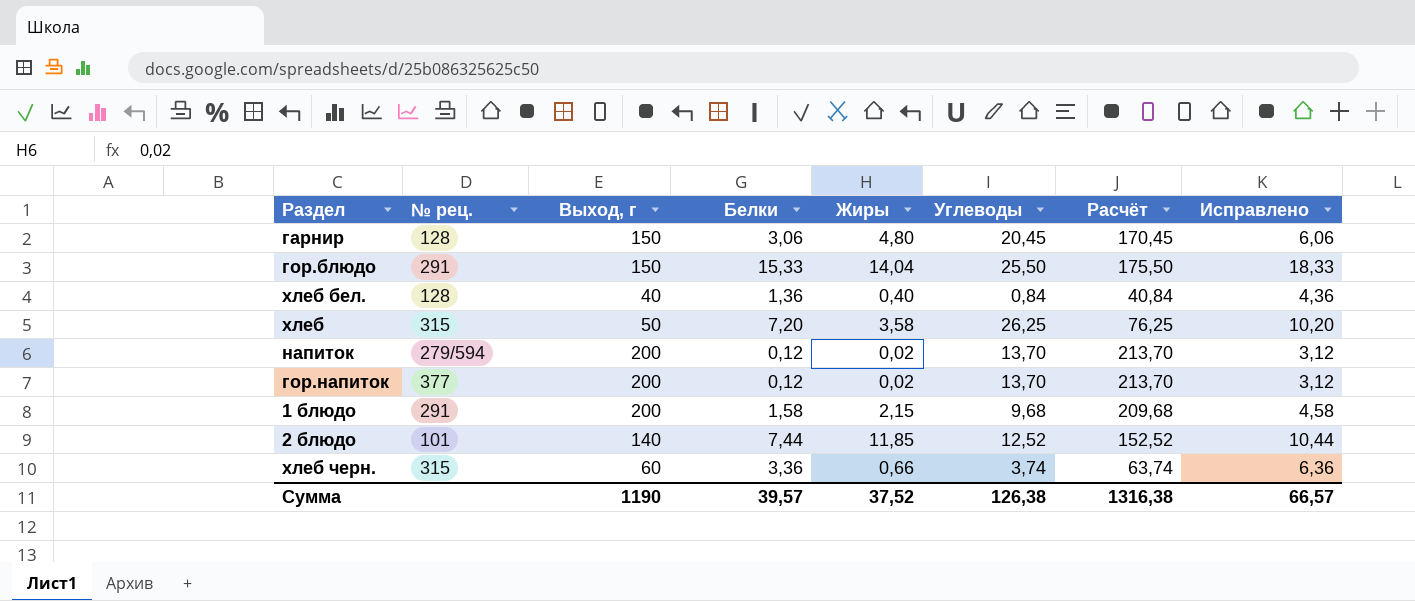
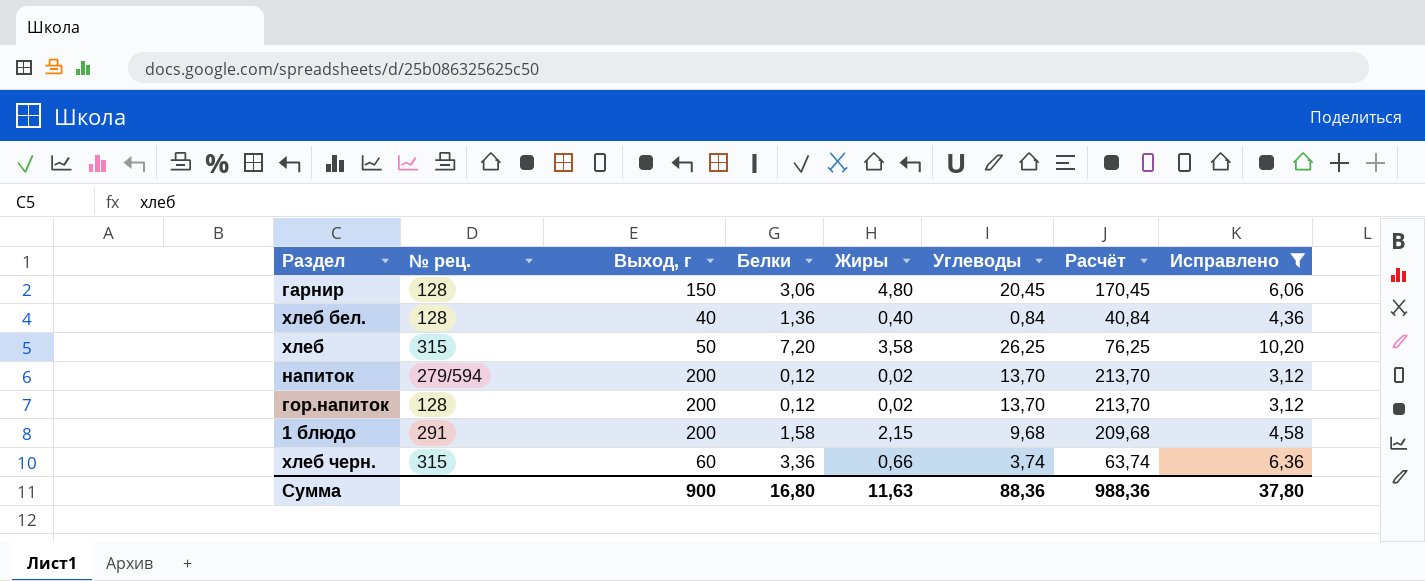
filter: none -> Исправлено <= 10,20
гор.напиток | № рец.: 377 -> 128
Сумма | Выход, г: 1190 -> 900
Сумма | Белки: 39,57 -> 16,80
Сумма | Жиры: 37,52 -> 11,63
Сумма | Углеводы: 126,38 -> 88,36
Сумма | Расчёт: 1316,38 -> 988,36
Сумма | Исправлено: 66,57 -> 37,80

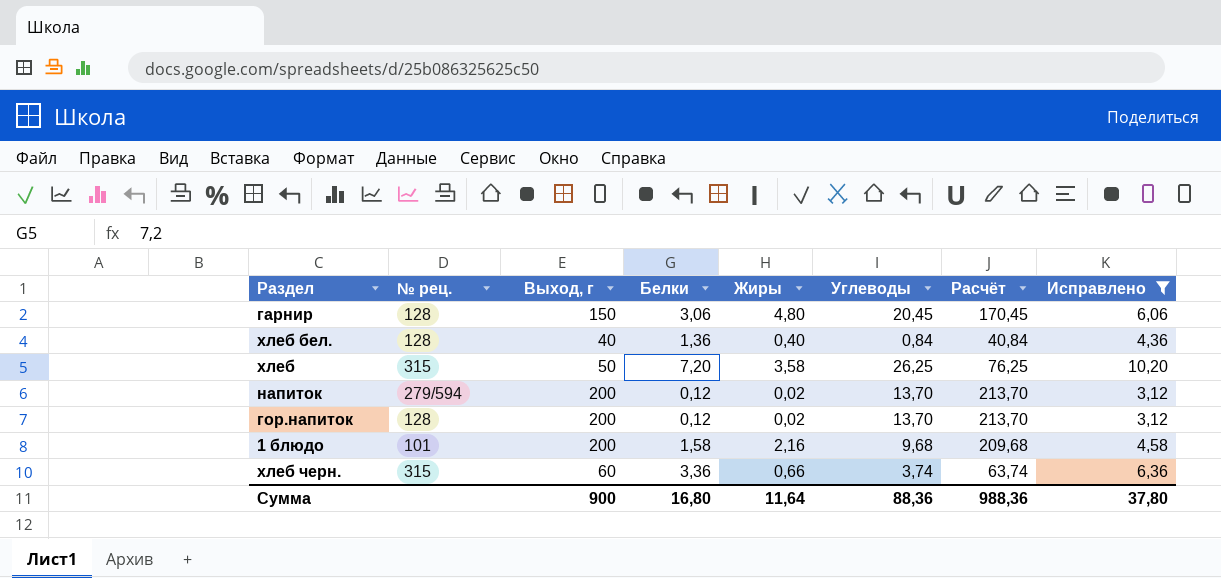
1 блюдо | № рец.: 291 -> 101
1 блюдо | Жиры: 2,15 -> 2,16
Сумма | Жиры: 11,63 -> 11,64

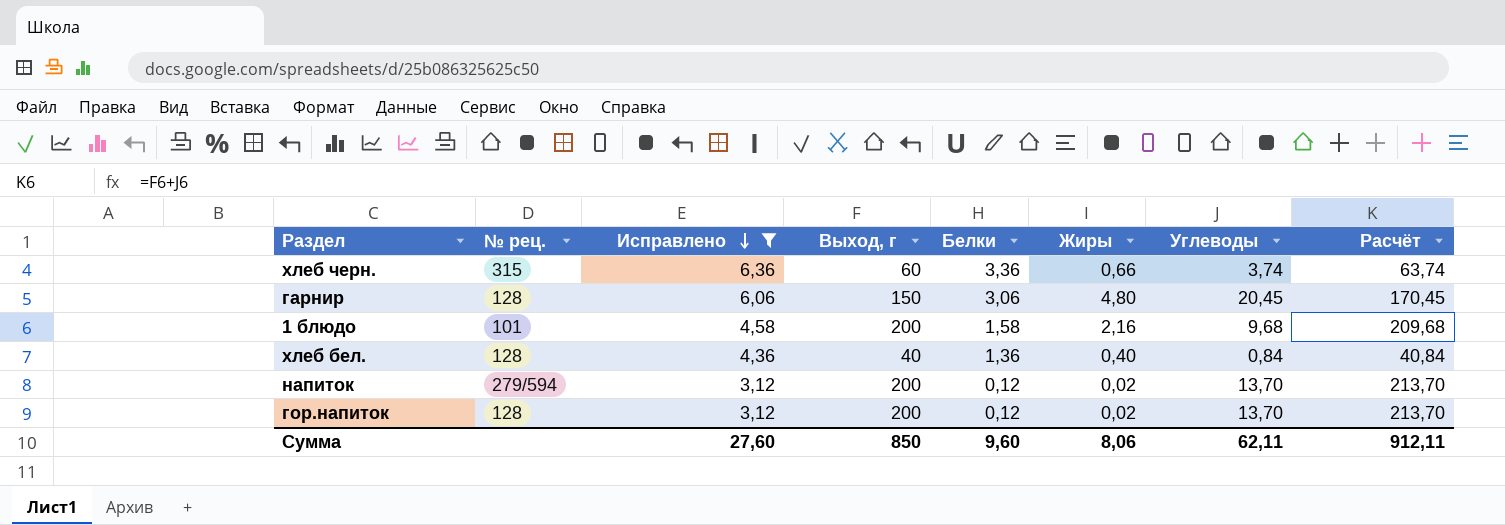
row order: none -> Исправлено descending
column Исправлено | position: 8 -> 3
row хлеб: 315 | 50 | 7,20 | 3,58 | 26,25 | 76,25 | 10,20 -> none
Сумма | Исправлено: 37,80 -> 27,60
Сумма | Выход, г: 900 -> 850
Сумма | Белки: 16,80 -> 9,60
Сумма | Жиры: 11,64 -> 8,06
Сумма | Углеводы: 88,36 -> 62,11
Сумма | Расчёт: 988,36 -> 912,11

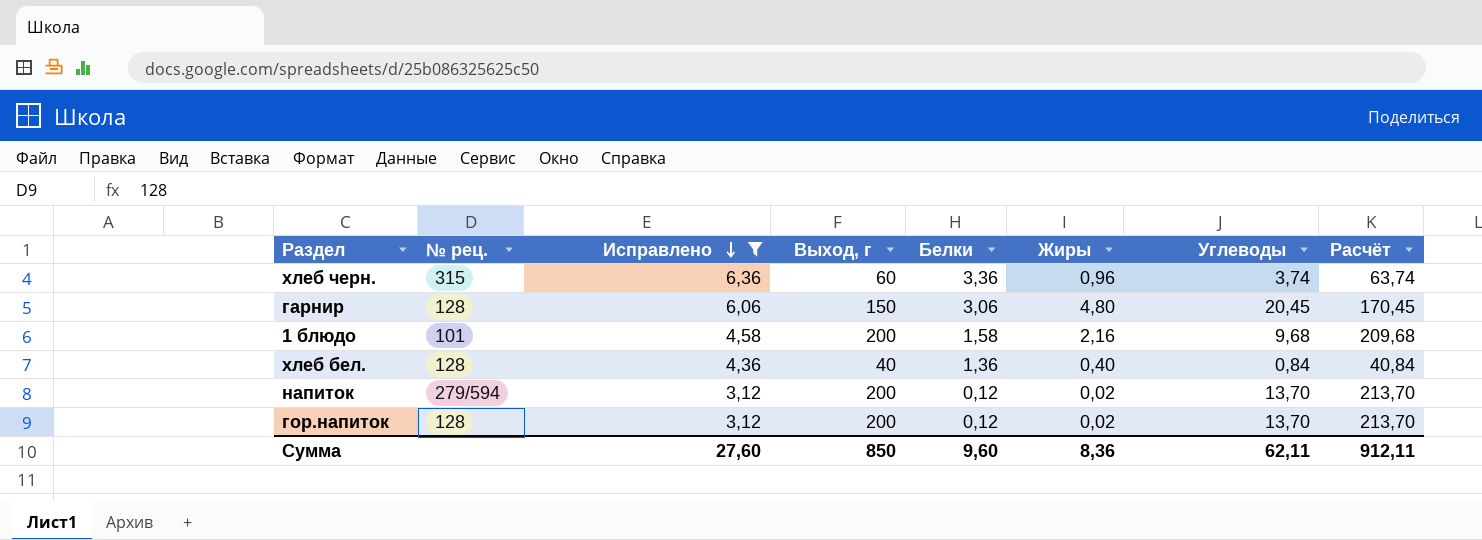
хлеб черн. | Жиры: 0,66 -> 0,96
Сумма | Жиры: 8,06 -> 8,36

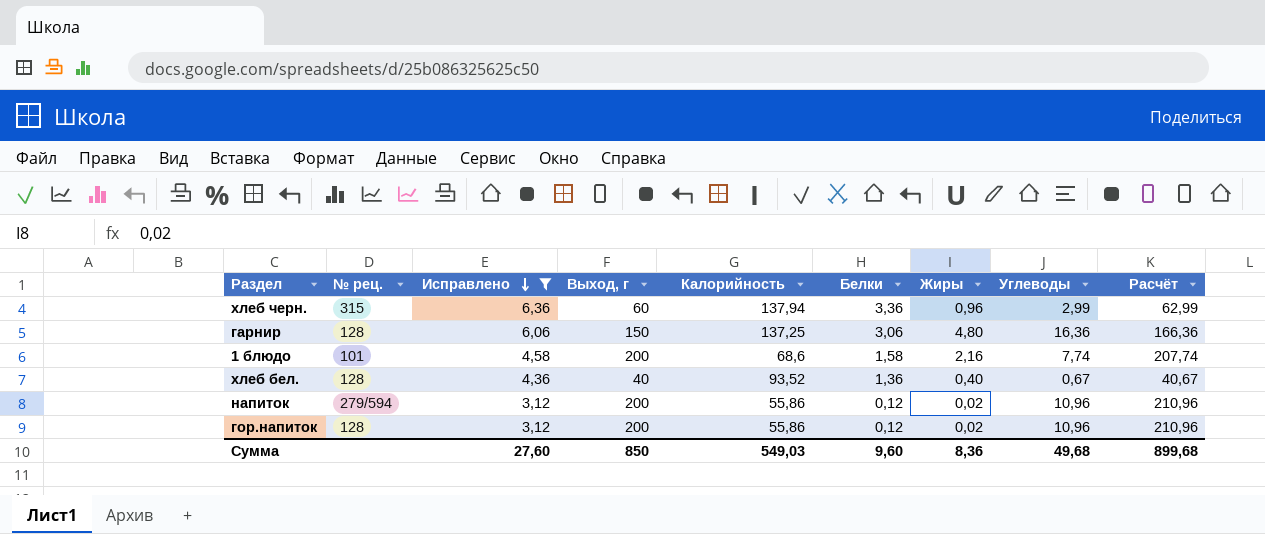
column Калорийность | position: none -> 5
хлеб черн. | Углеводы: 3,74 -> 2,99
хлеб черн. | Расчёт: 63,74 -> 62,99
гарнир | Углеводы: 20,45 -> 16,36
гарнир | Расчёт: 170,45 -> 166,36
1 блюдо | Углеводы: 9,68 -> 7,74
1 блюдо | Расчёт: 209,68 -> 207,74
хлеб бел. | Углеводы: 0,84 -> 0,67
хлеб бел. | Расчёт: 40,84 -> 40,67
напиток | Углеводы: 13,70 -> 10,96
напиток | Расчёт: 213,70 -> 210,96
гор.напиток | Углеводы: 13,70 -> 10,96
гор.напиток | Расчёт: 213,70 -> 210,96
Сумма | Углеводы: 62,11 -> 49,68
Сумма | Расчёт: 912,11 -> 899,68

